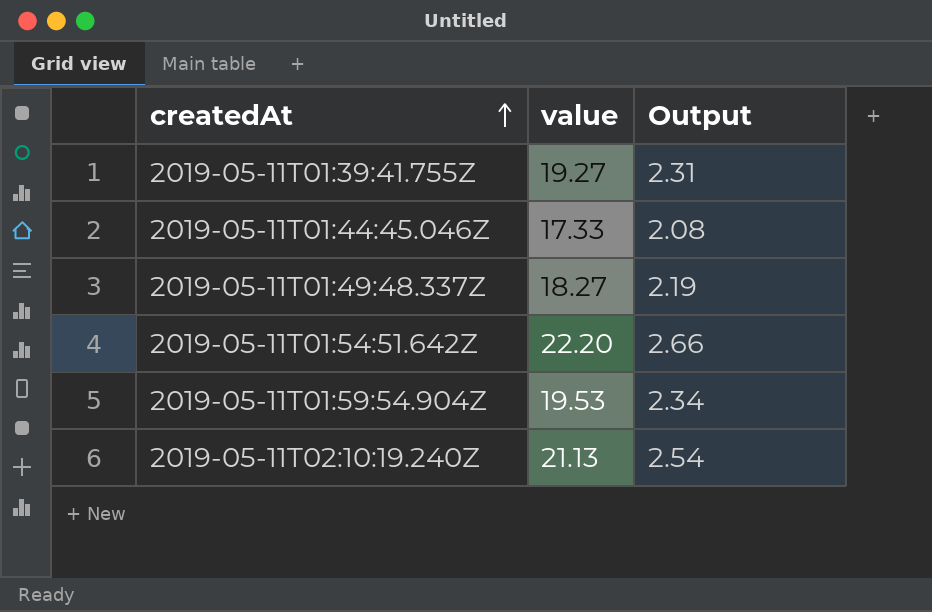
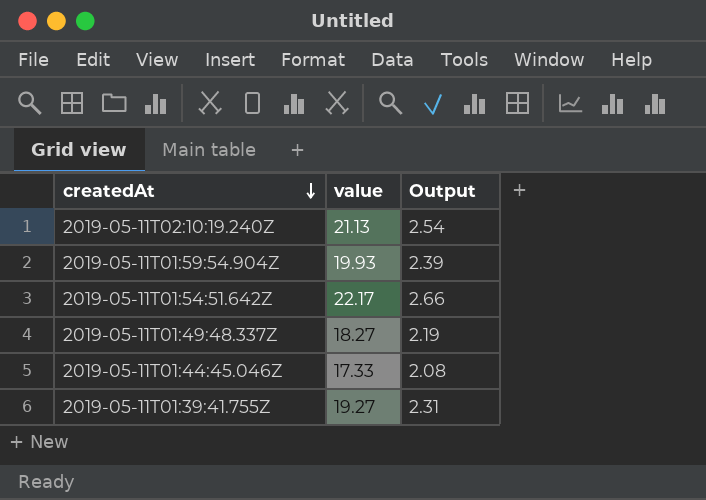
row order: createdAt ascending -> createdAt descending
2019-05-11T01:59:54.904Z | value: 19.53 -> 19.93
2019-05-11T01:59:54.904Z | Output: 2.34 -> 2.39
2019-05-11T01:54:51.642Z | value: 22.20 -> 22.17

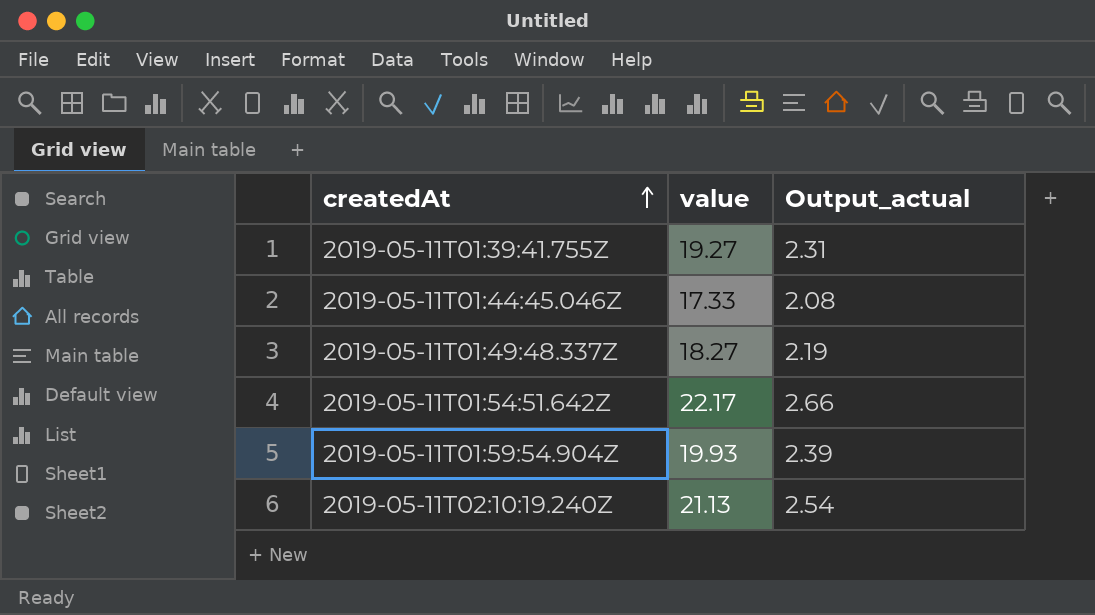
row order: createdAt descending -> createdAt ascending
column name: Output -> Output_actual

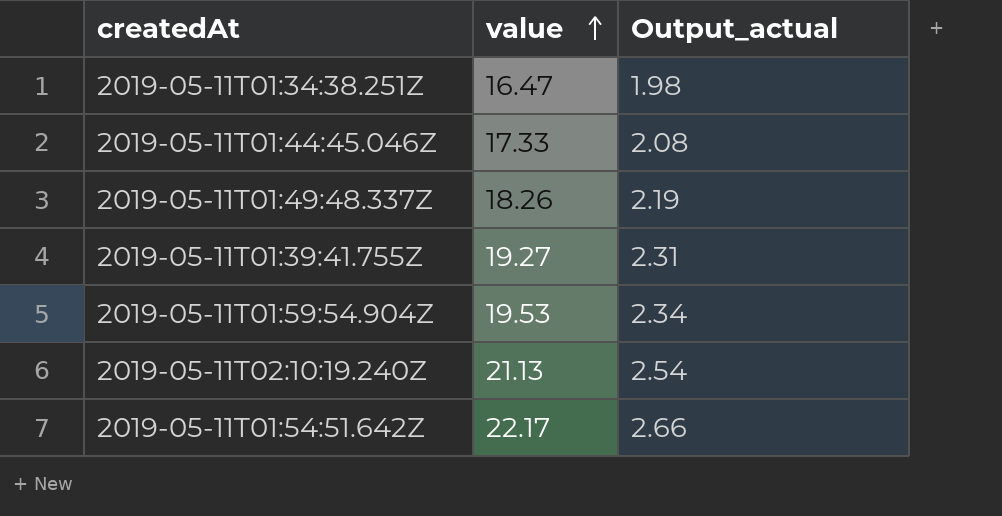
row order: createdAt ascending -> value ascending
row 2019-05-11T01:34:38.251Z: none -> 16.47 | 1.98
2019-05-11T01:49:48.337Z | value: 18.27 -> 18.26
2019-05-11T01:59:54.904Z | value: 19.93 -> 19.53
2019-05-11T01:59:54.904Z | Output_actual: 2.39 -> 2.34

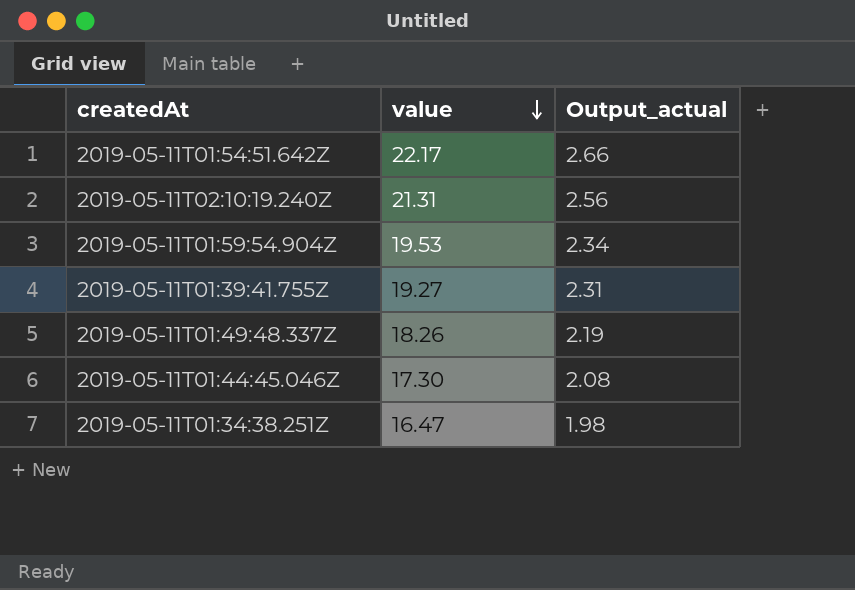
row order: value ascending -> value descending
2019-05-11T02:10:19.240Z | value: 21.13 -> 21.31
2019-05-11T02:10:19.240Z | Output_actual: 2.54 -> 2.56
2019-05-11T01:44:45.046Z | value: 17.33 -> 17.30

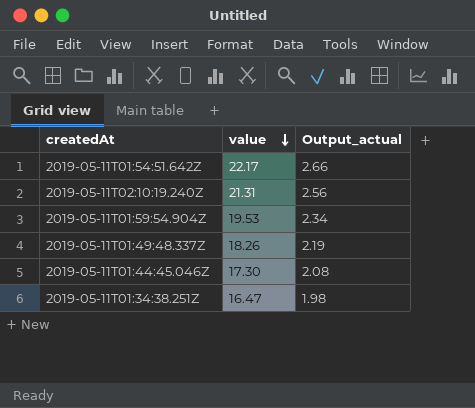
row 2019-05-11T01:39:41.755Z: 19.27 | 2.31 -> none

